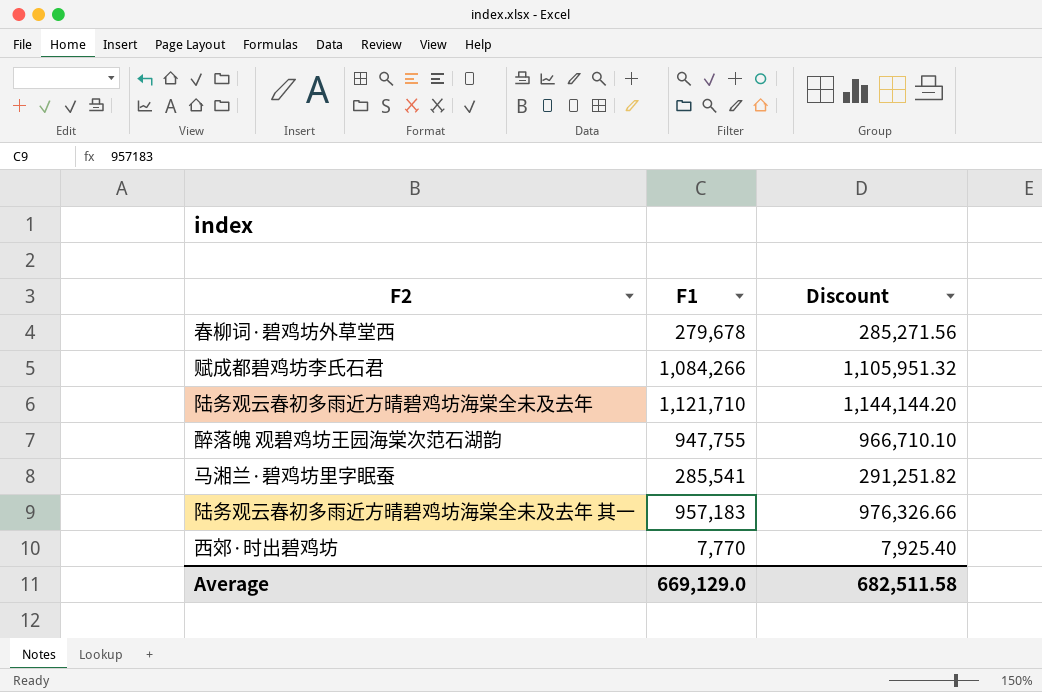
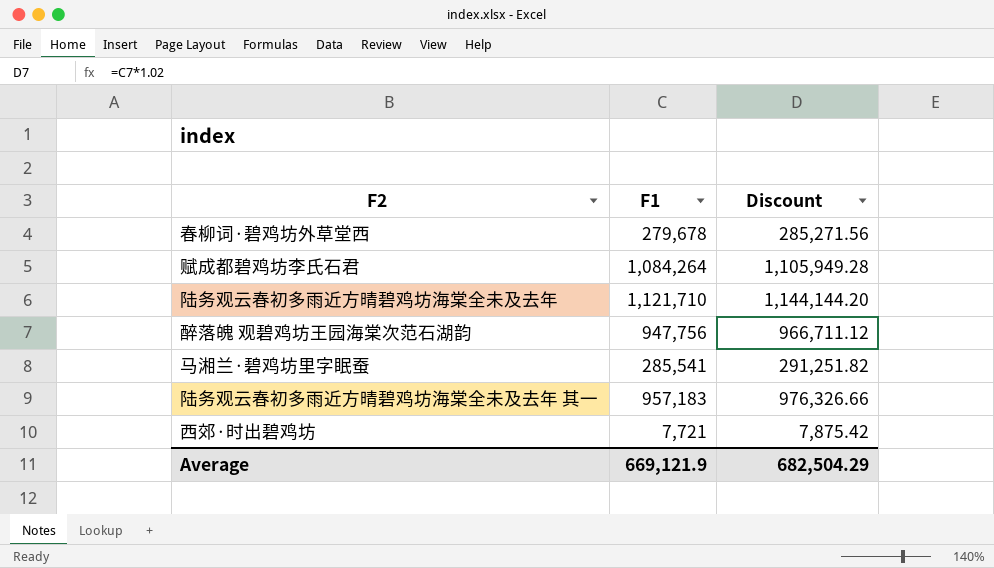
赋成都碧鸡坊李氏石君 | F1: 1,084,266 -> 1,084,264
赋成都碧鸡坊李氏石君 | Discount: 1,105,951.32 -> 1,105,949.28
醉落魄 观碧鸡坊王园海棠次范石湖韵 | F1: 947,755 -> 947,756
醉落魄 观碧鸡坊王园海棠次范石湖韵 | Discount: 966,710.10 -> 966,711.12
西郊·时出碧鸡坊 | F1: 7,770 -> 7,721
西郊·时出碧鸡坊 | Discount: 7,925.40 -> 7,875.42
Average | F1: 669,129.0 -> 669,121.9
Average | Discount: 682,511.58 -> 682,504.29

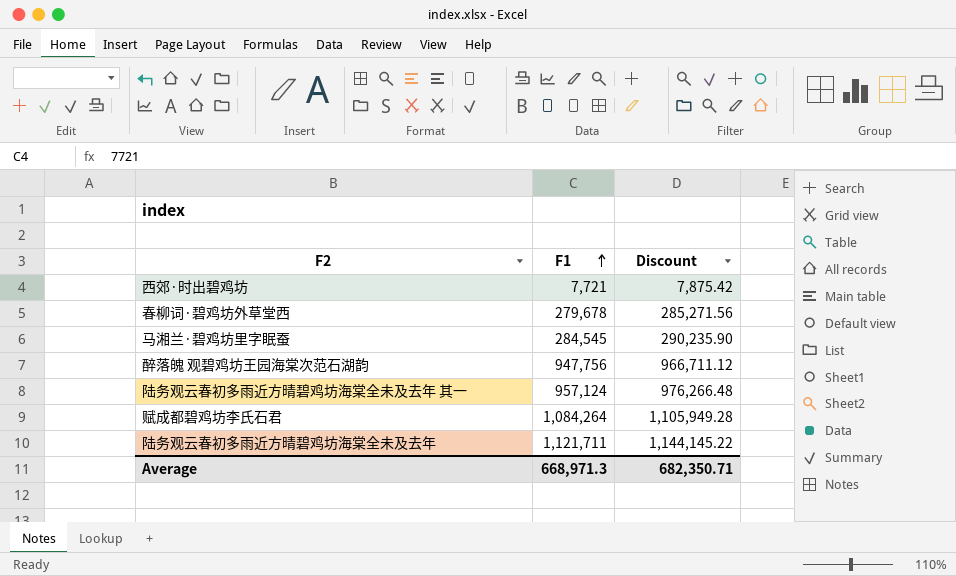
row order: none -> F1 ascending
马湘兰·碧鸡坊里字眠蚕 | F1: 285,541 -> 284,545
马湘兰·碧鸡坊里字眠蚕 | Discount: 291,251.82 -> 290,235.90
陆务观云春初多雨近方晴碧鸡坊海棠全未及去年 其一 | F1: 957,183 -> 957,124
陆务观云春初多雨近方晴碧鸡坊海棠全未及去年 其一 | Discount: 976,326.66 -> 976,266.48
陆务观云春初多雨近方晴碧鸡坊海棠全未及去年 | F1: 1,121,710 -> 1,121,711
陆务观云春初多雨近方晴碧鸡坊海棠全未及去年 | Discount: 1,144,144.20 -> 1,144,145.22
Average | F1: 669,121.9 -> 668,971.3
Average | Discount: 682,504.29 -> 682,350.71

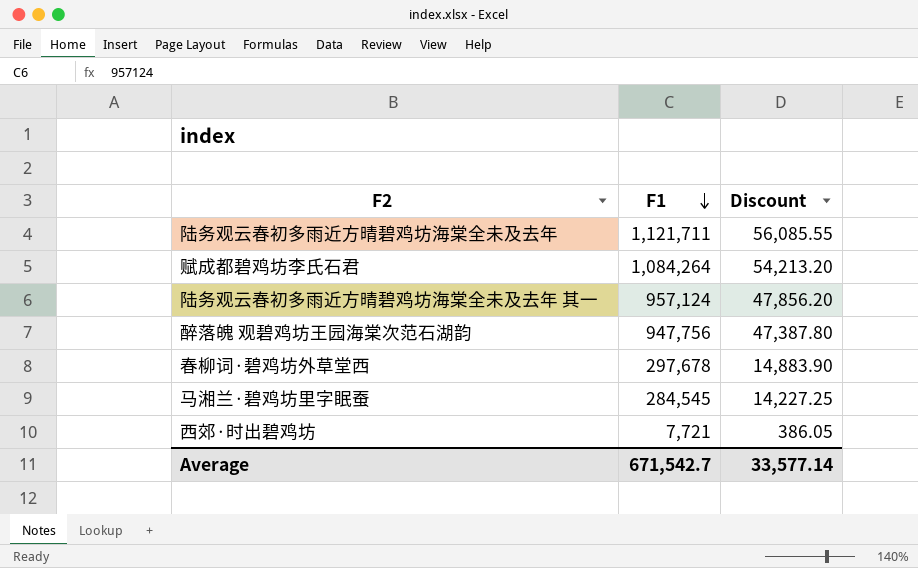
row order: F1 ascending -> F1 descending
column Discount | formula: [F1] * 1.02 -> [F1] * 0.05
春柳词·碧鸡坊外草堂西 | F1: 279,678 -> 297,678
Average | F1: 668,971.3 -> 671,542.7
Average | Discount: 682,350.71 -> 33,577.14

